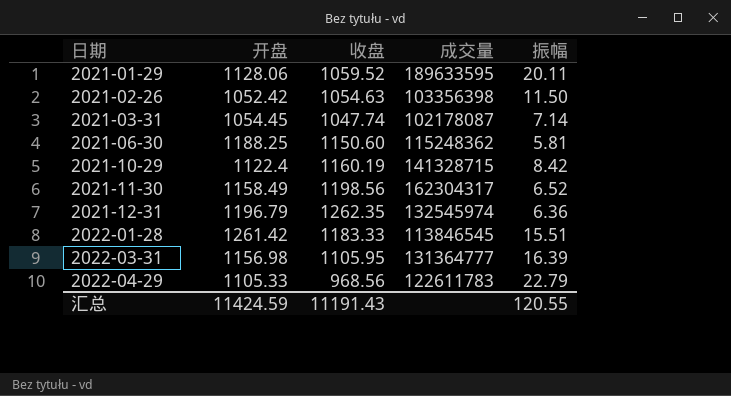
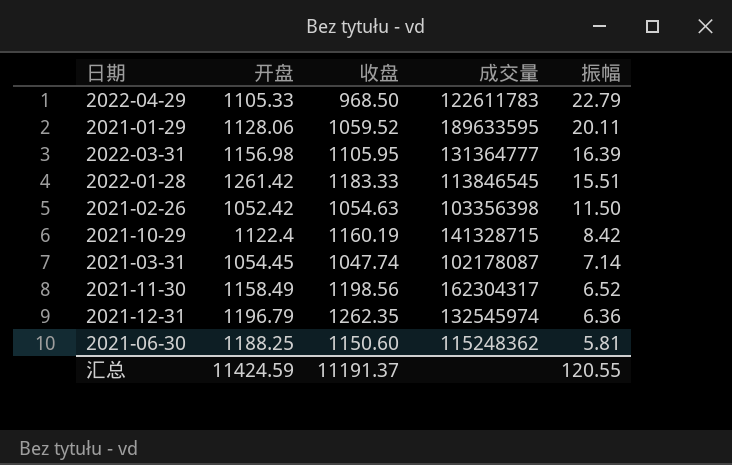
row order: 日期 ascending -> 振幅 descending
2022-04-29 | 收盘: 968.56 -> 968.50
汇总 | 收盘: 11191.43 -> 11191.37

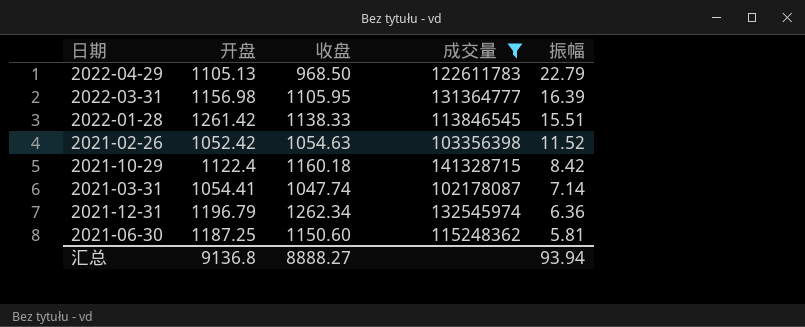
filter: none -> 成交量 <= 141328715
2022-04-29 | 开盘: 1105.33 -> 1105.13
2022-01-28 | 收盘: 1183.33 -> 1138.33
2021-02-26 | 振幅: 11.50 -> 11.52
2021-10-29 | 收盘: 1160.19 -> 1160.18
2021-03-31 | 开盘: 1054.45 -> 1054.41
2021-12-31 | 收盘: 1262.35 -> 1262.34
2021-06-30 | 开盘: 1188.25 -> 1187.25
汇总 | 开盘: 11424.59 -> 9136.8
汇总 | 收盘: 11191.37 -> 8888.27
汇总 | 振幅: 120.55 -> 93.94

